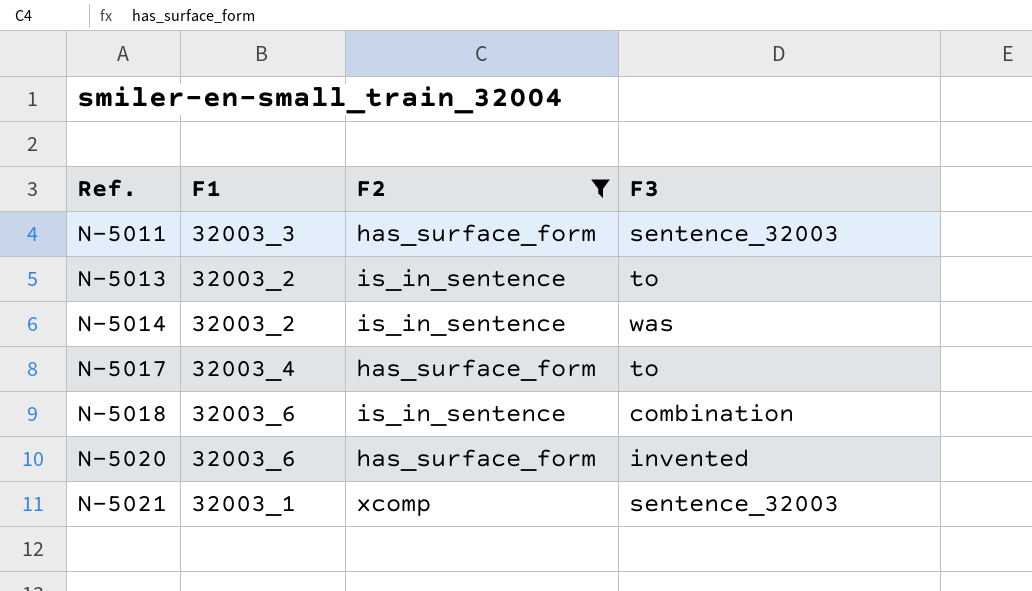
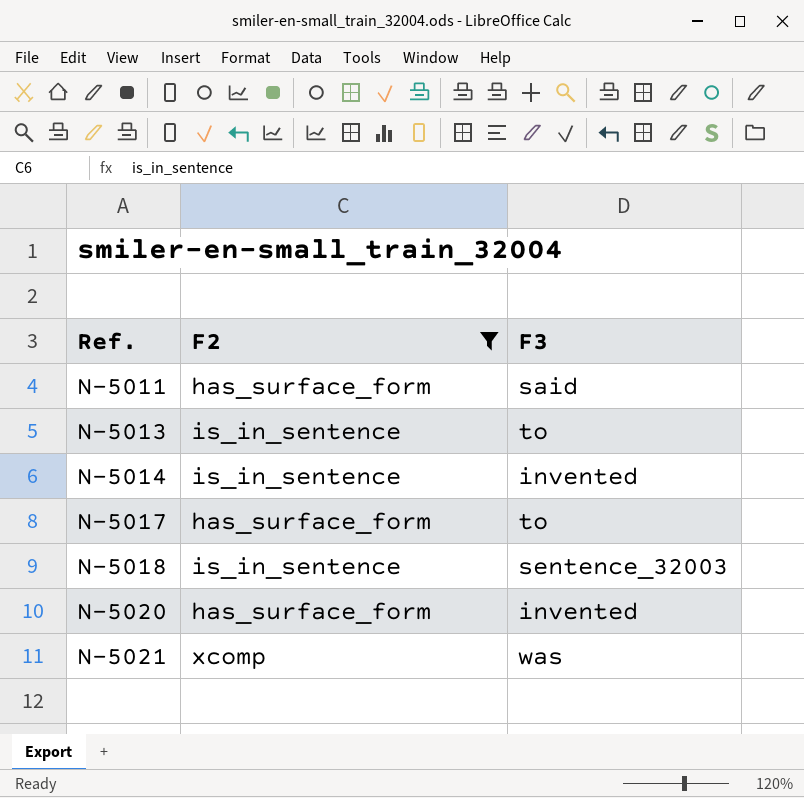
column F1 | position: 2 -> none
N-5011 | F3: sentence_32003 -> said
N-5014 | F3: was -> invented
N-5018 | F3: combination -> sentence_32003
N-5021 | F3: sentence_32003 -> was

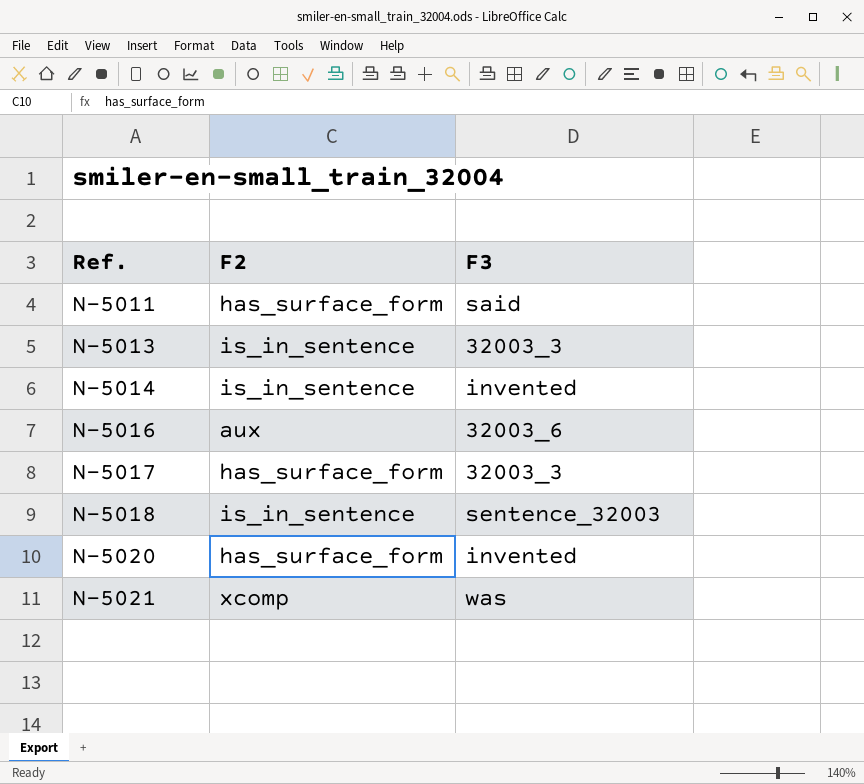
filter: F2 != aux -> none
N-5013 | F3: to -> 32003_3
N-5017 | F3: to -> 32003_3

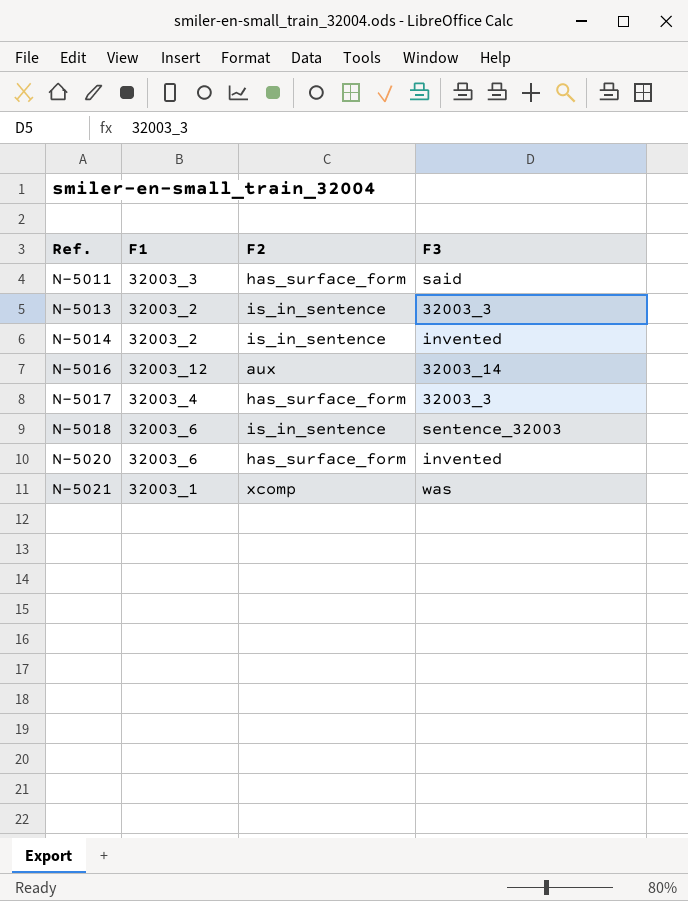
column F1 | position: none -> 2
N-5016 | F3: 32003_6 -> 32003_14

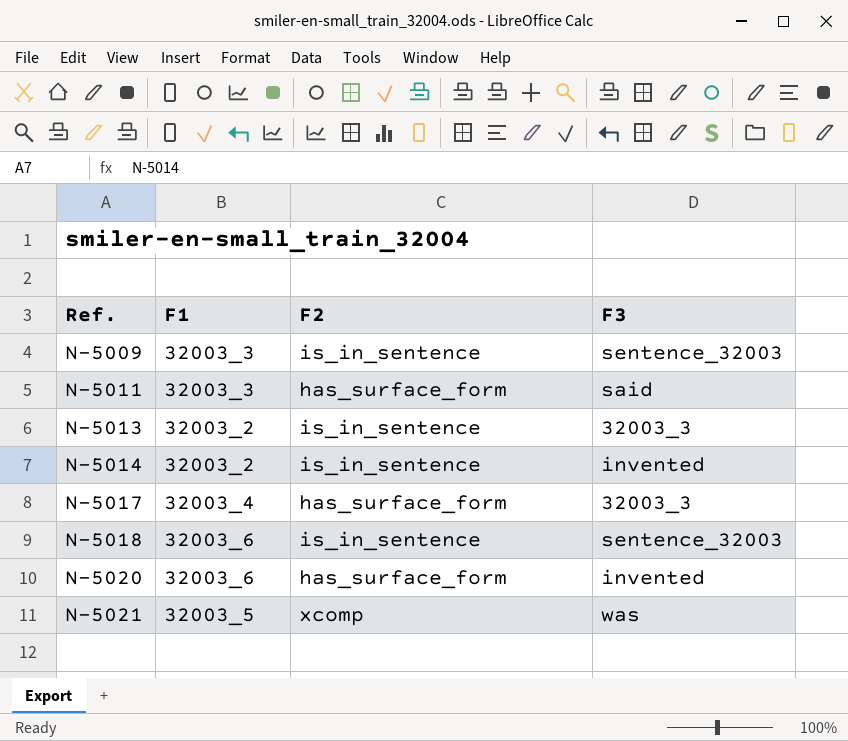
row N-5016: 32003_12 | aux | 32003_14 -> none
row N-5009: none -> 32003_3 | is_in_sentence | sentence_32003
N-5021 | F1: 32003_1 -> 32003_5

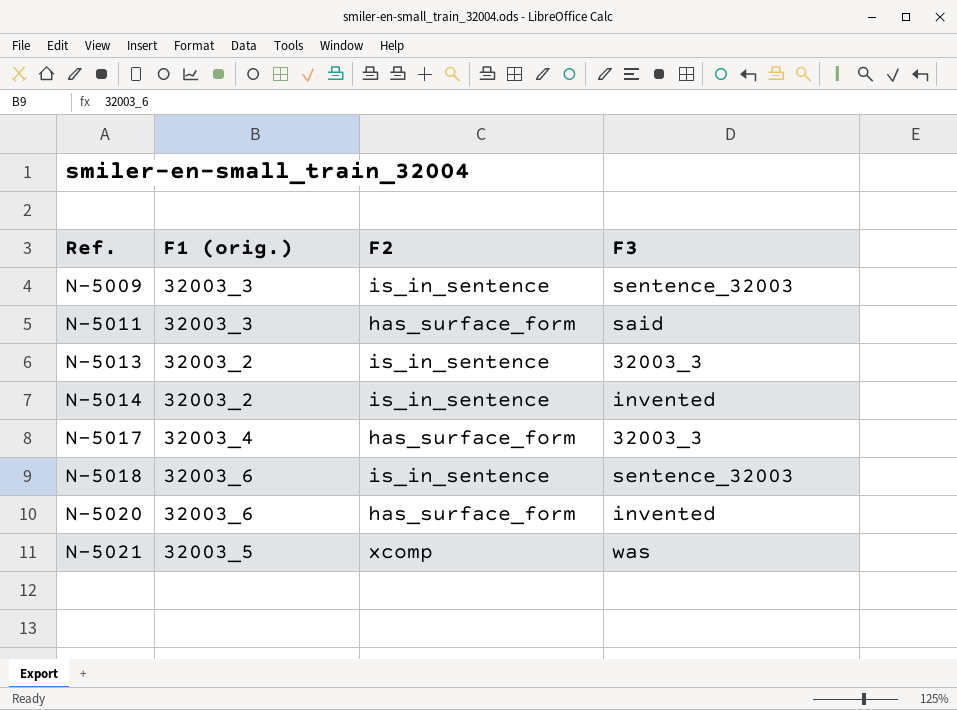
column name: F1 -> F1 (orig.)

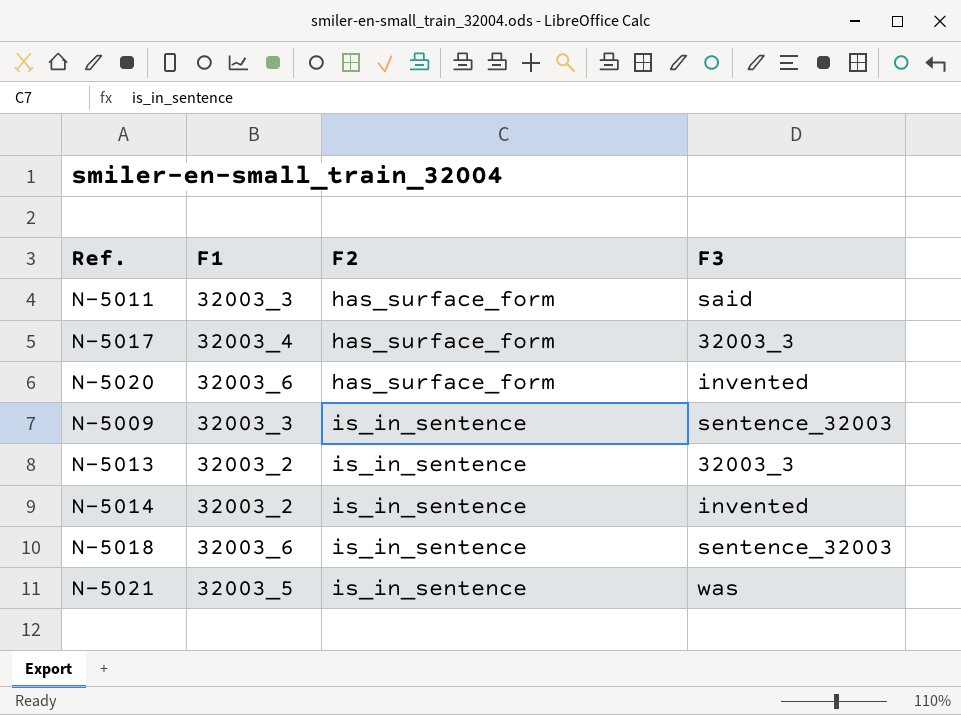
row order: Ref. ascending -> F2 ascending
column name: F1 (orig.) -> F1
N-5021 | F2: xcomp -> is_in_sentence

